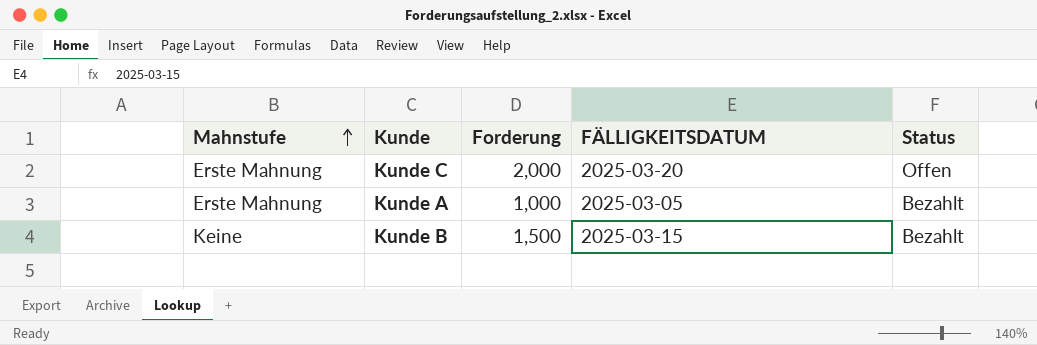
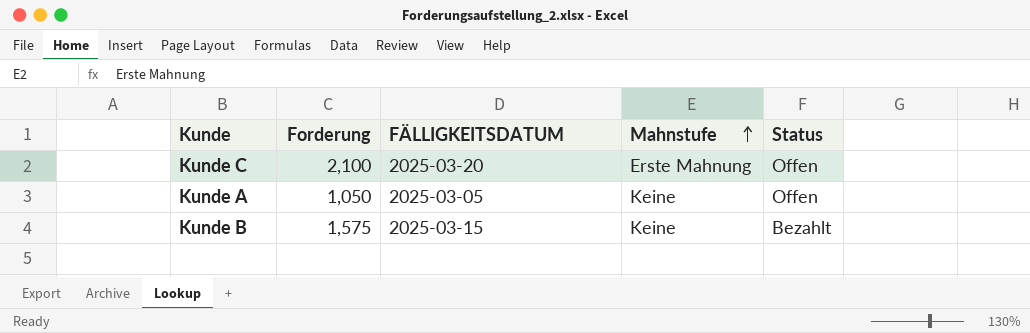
column Mahnstufe | position: 1 -> 4
Kunde C | Forderung: 2,000 -> 2,100
Kunde A | Forderung: 1,000 -> 1,050
Kunde A | Mahnstufe: Erste Mahnung -> Keine
Kunde A | Status: Bezahlt -> Offen
Kunde B | Forderung: 1,500 -> 1,575

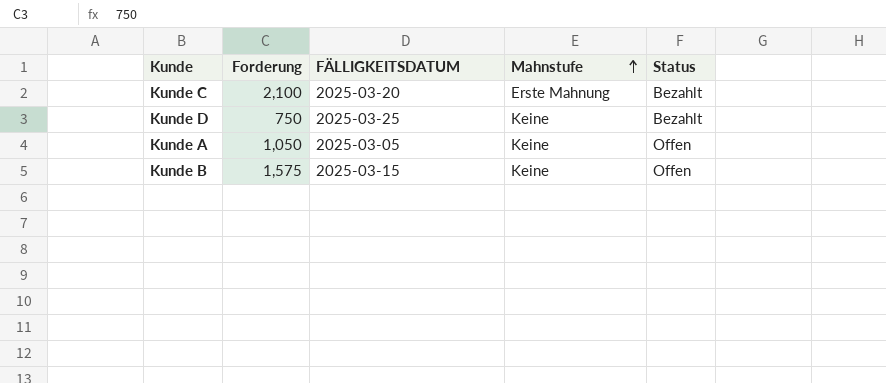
Kunde C | Status: Offen -> Bezahlt
row Kunde D: none -> 750 | 2025-03-25 | Keine | Bezahlt
Kunde B | Status: Bezahlt -> Offen

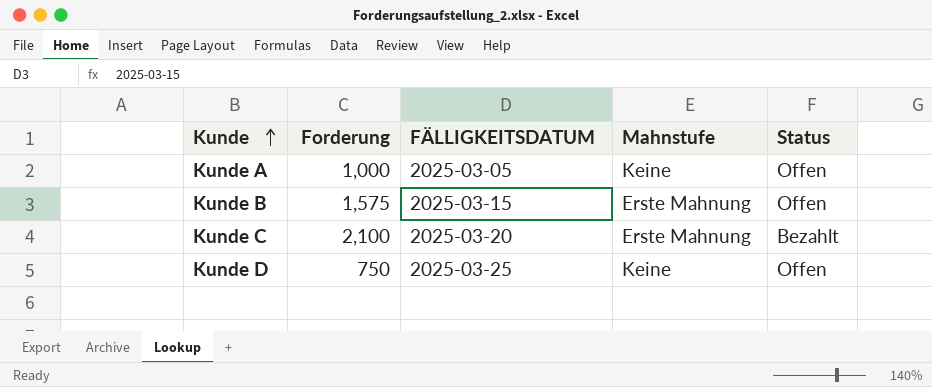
row order: Mahnstufe ascending -> Kunde ascending
Kunde A | Forderung: 1,050 -> 1,000
Kunde B | Mahnstufe: Keine -> Erste Mahnung
Kunde D | Status: Bezahlt -> Offen

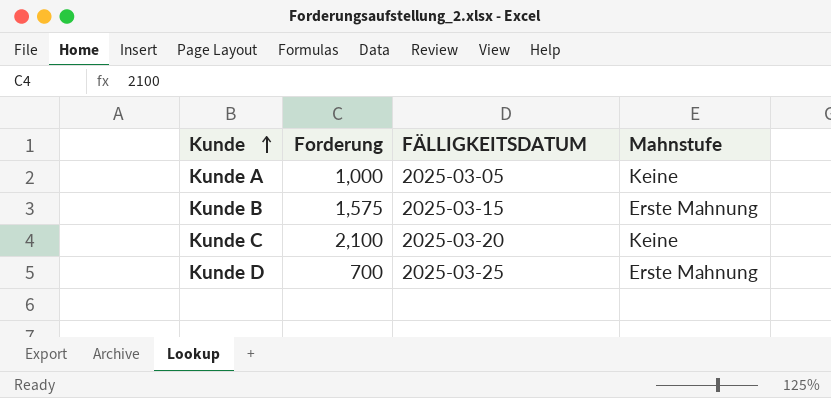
column Status | position: 5 -> none
Kunde C | Mahnstufe: Erste Mahnung -> Keine
Kunde D | Forderung: 750 -> 700
Kunde D | Mahnstufe: Keine -> Erste Mahnung

